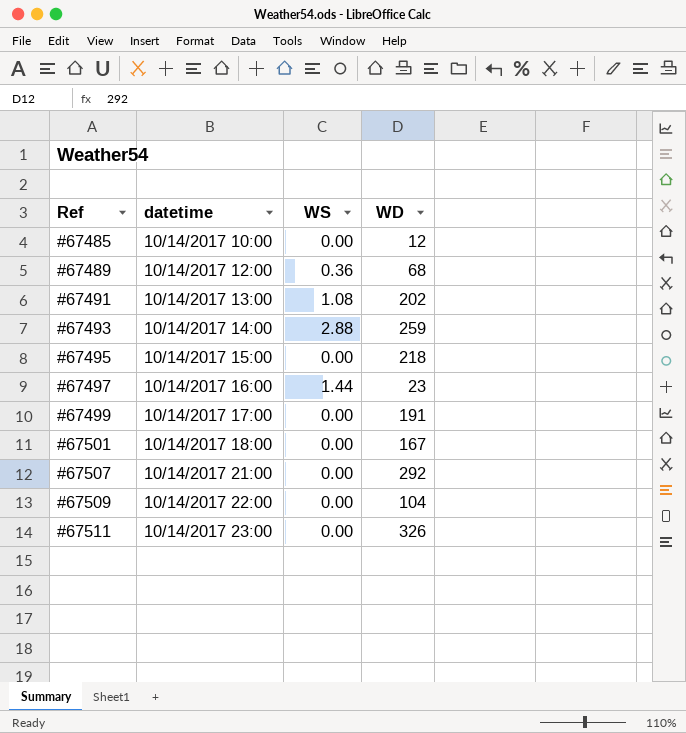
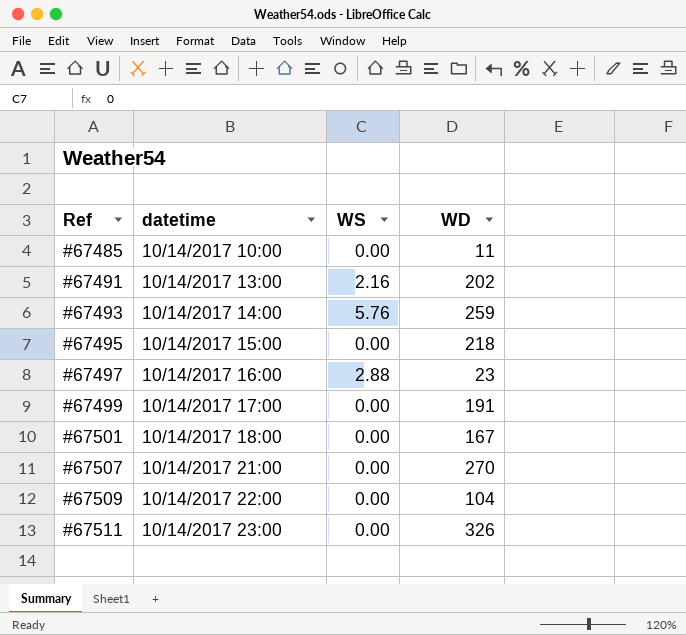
row #67489: 10/14/2017 12:00 | 0.36 | 68 -> none
#67485 | WD: 12 -> 11
#67491 | WS: 1.08 -> 2.16
#67493 | WS: 2.88 -> 5.76
#67497 | WS: 1.44 -> 2.88
#67507 | WD: 292 -> 270

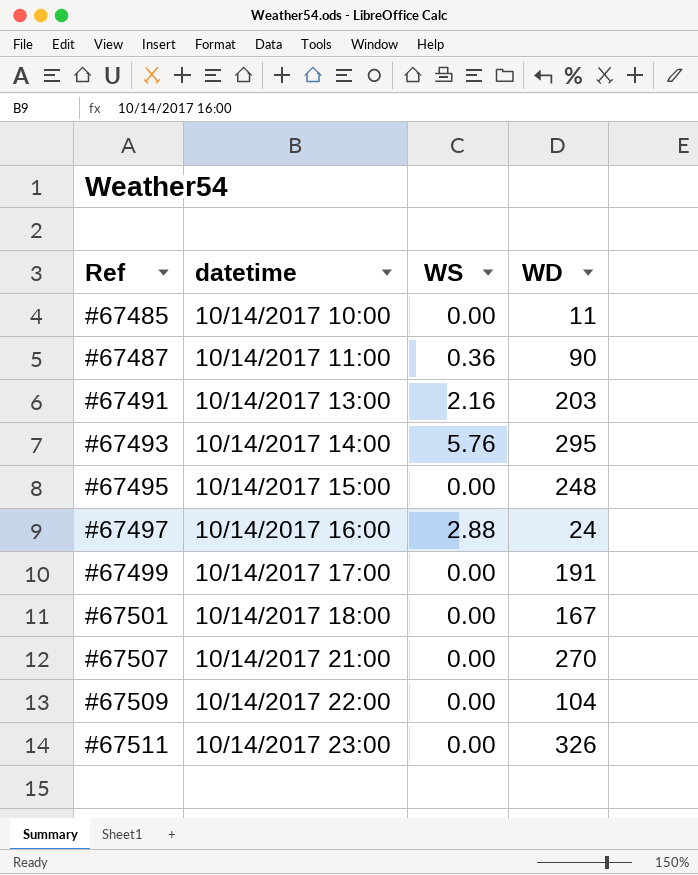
row #67487: none -> 10/14/2017 11:00 | 0.36 | 90
#67491 | WD: 202 -> 203
#67493 | WD: 259 -> 295
#67495 | WD: 218 -> 248
#67497 | WD: 23 -> 24

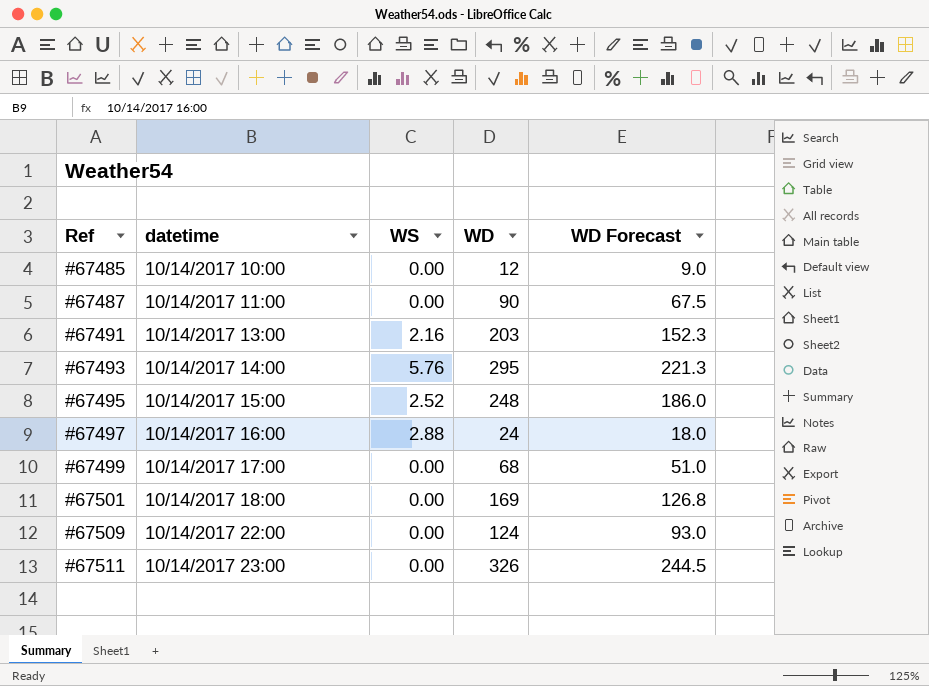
column WD Forecast | formula: none -> [WD] * 0.75
row #67507: 10/14/2017 21:00 | 0.00 | 270 -> none
#67485 | WD: 11 -> 12
#67487 | WS: 0.36 -> 0.00
#67495 | WS: 0.00 -> 2.52
#67499 | WD: 191 -> 68
#67501 | WD: 167 -> 169
#67509 | WD: 104 -> 124

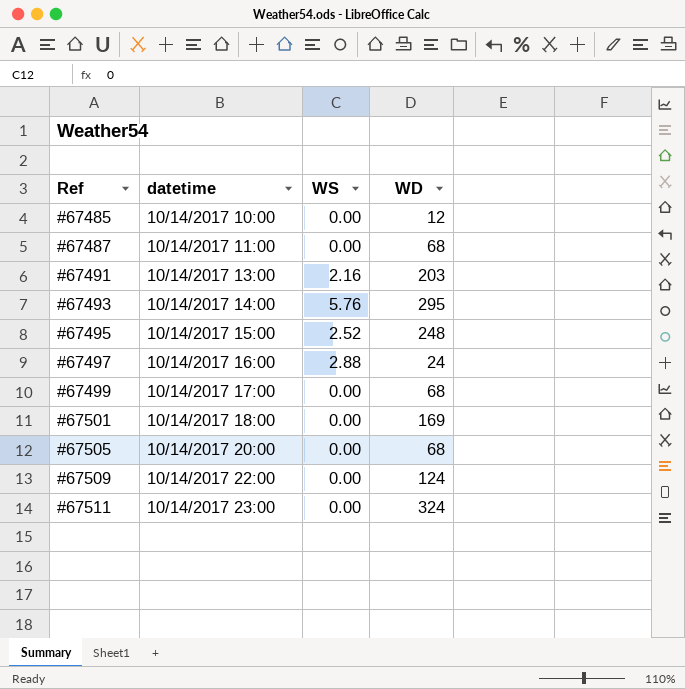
column WD Forecast | formula: [WD] * 0.75 -> none
#67487 | WD: 90 -> 68
row #67505: none -> 10/14/2017 20:00 | 0.00 | 68
#67511 | WD: 326 -> 324

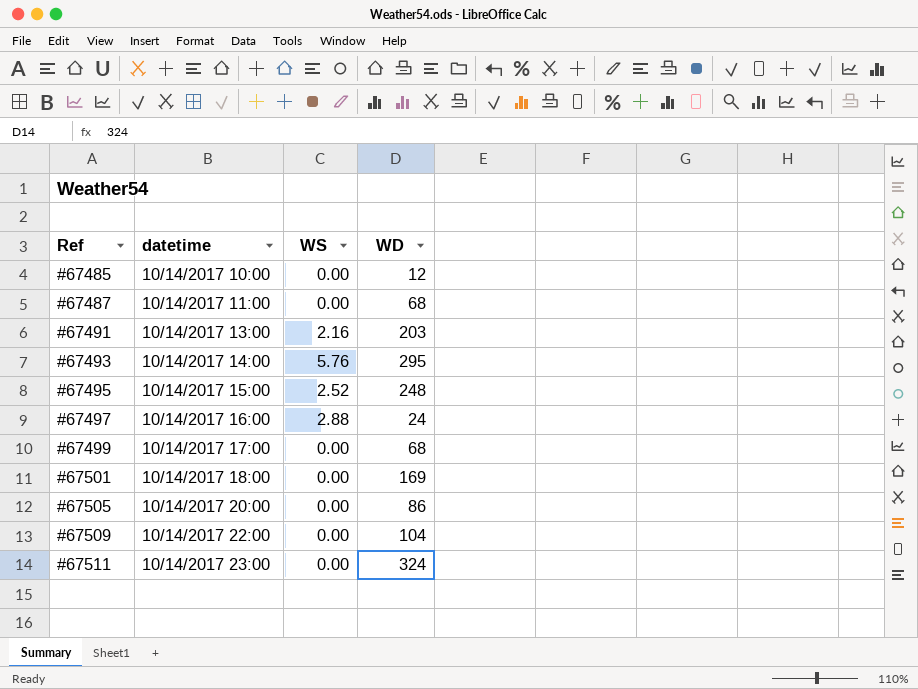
#67505 | WD: 68 -> 86
#67509 | WD: 124 -> 104

